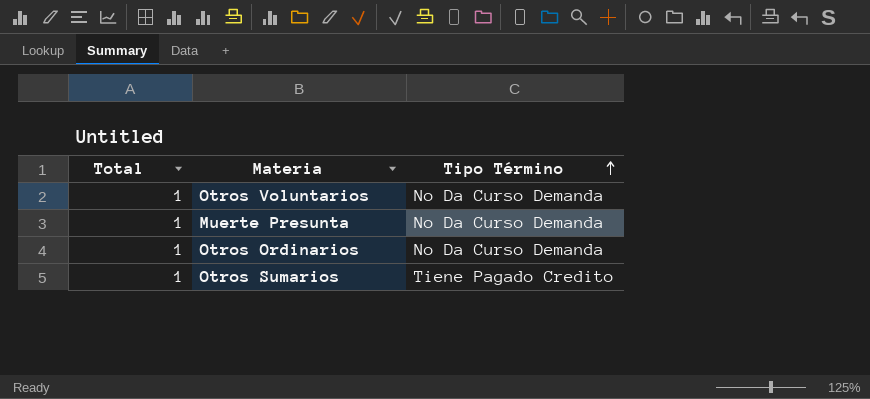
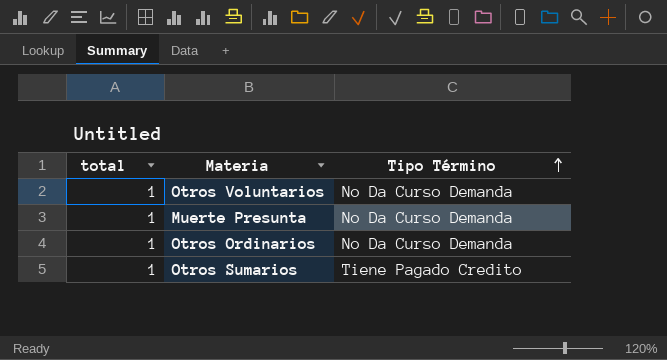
column name: Total -> total

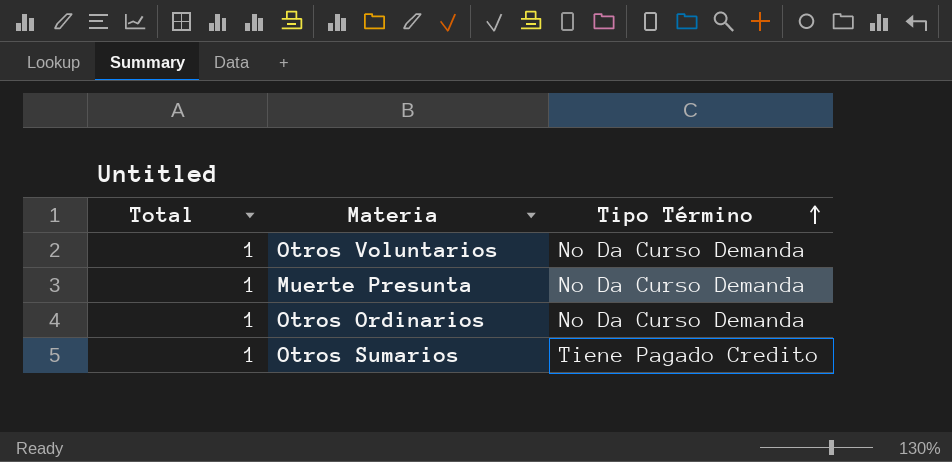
column name: total -> Total

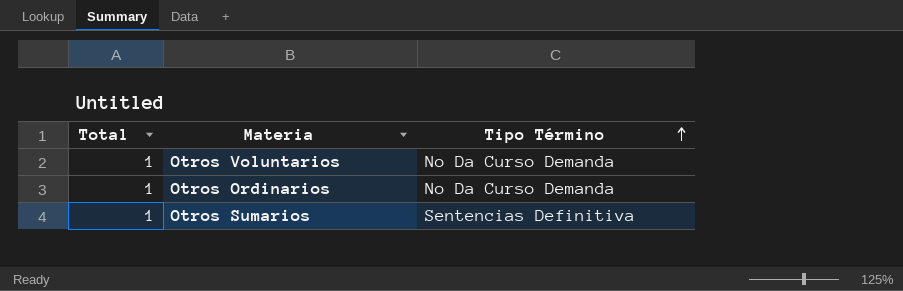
row Muerte Presunta: 1 | No Da Curso Demanda -> none
Otros Sumarios | Tipo Término: Tiene Pagado Credito -> Sentencias Definitiva

